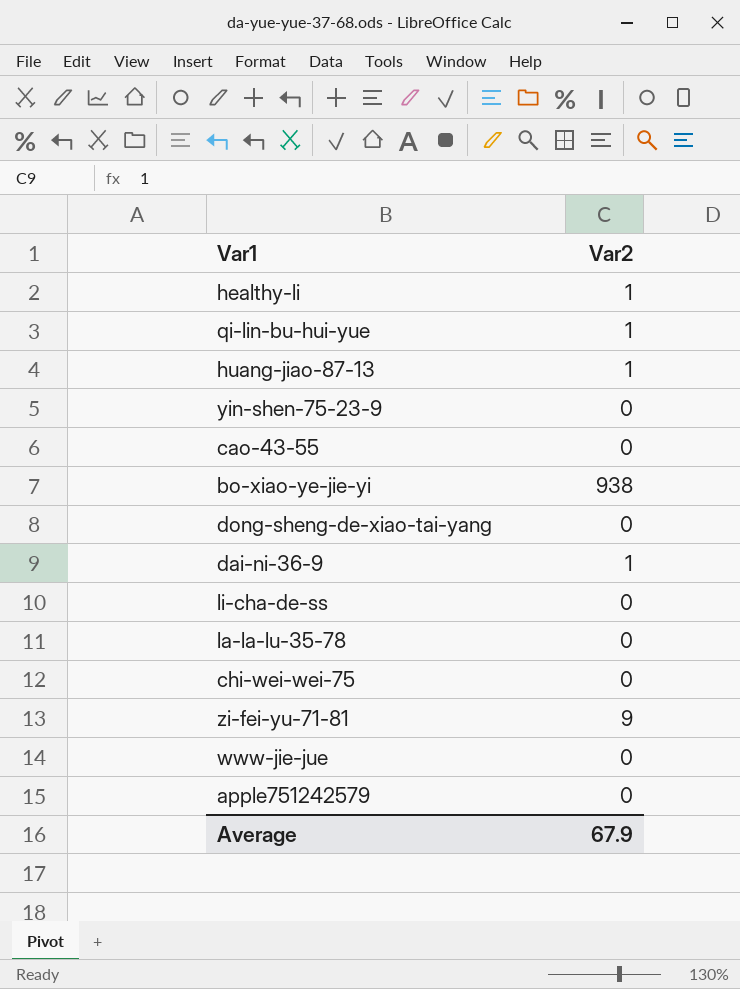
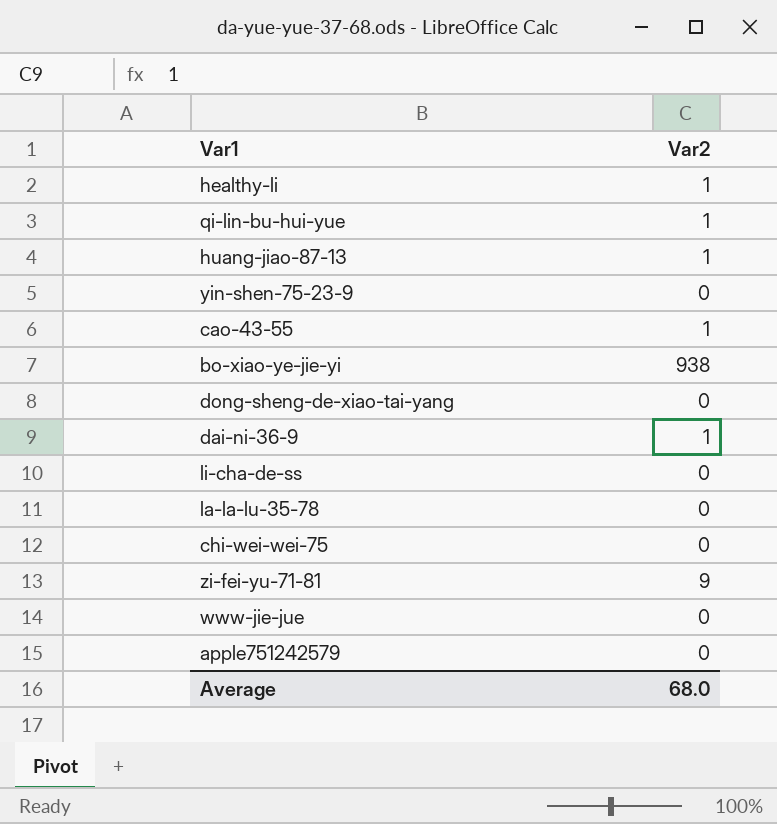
cao-43-55 | Var2: 0 -> 1
Average | Var2: 67.9 -> 68.0

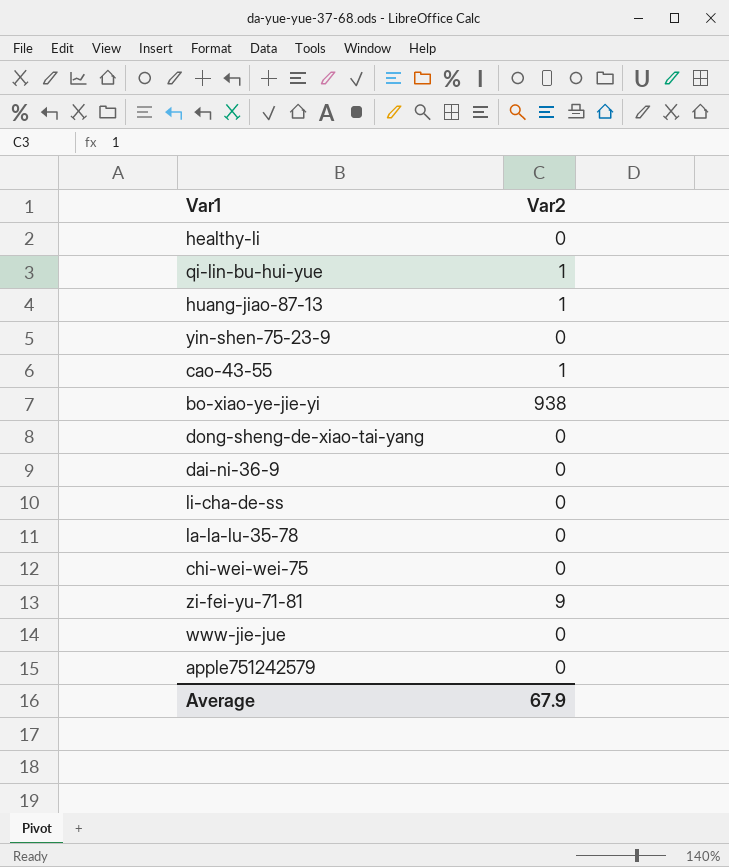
healthy-li | Var2: 1 -> 0
dai-ni-36-9 | Var2: 1 -> 0
Average | Var2: 68.0 -> 67.9

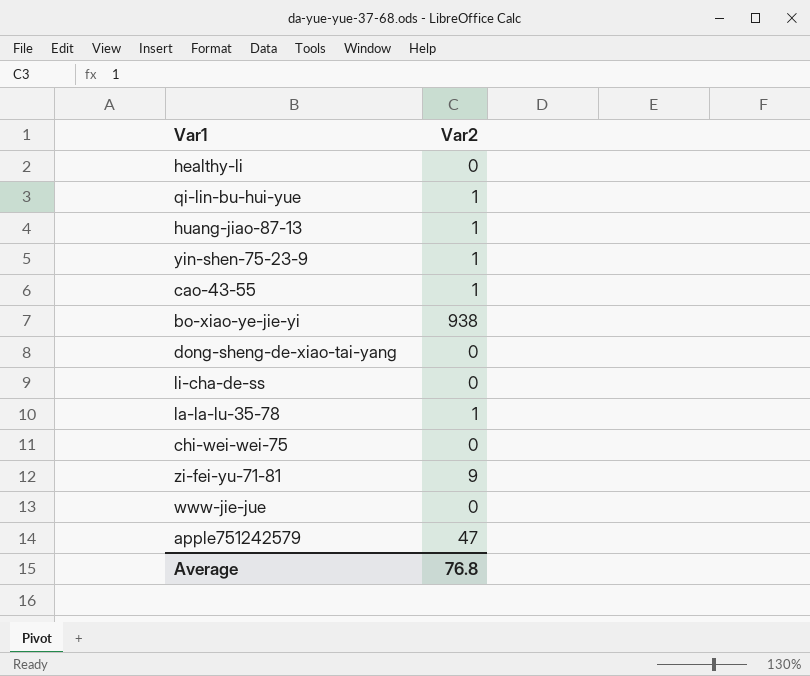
row dai-ni-36-9: 0 -> none
yin-shen-75-23-9 | Var2: 0 -> 1
la-la-lu-35-78 | Var2: 0 -> 1
apple751242579 | Var2: 0 -> 47
Average | Var2: 67.9 -> 76.8

